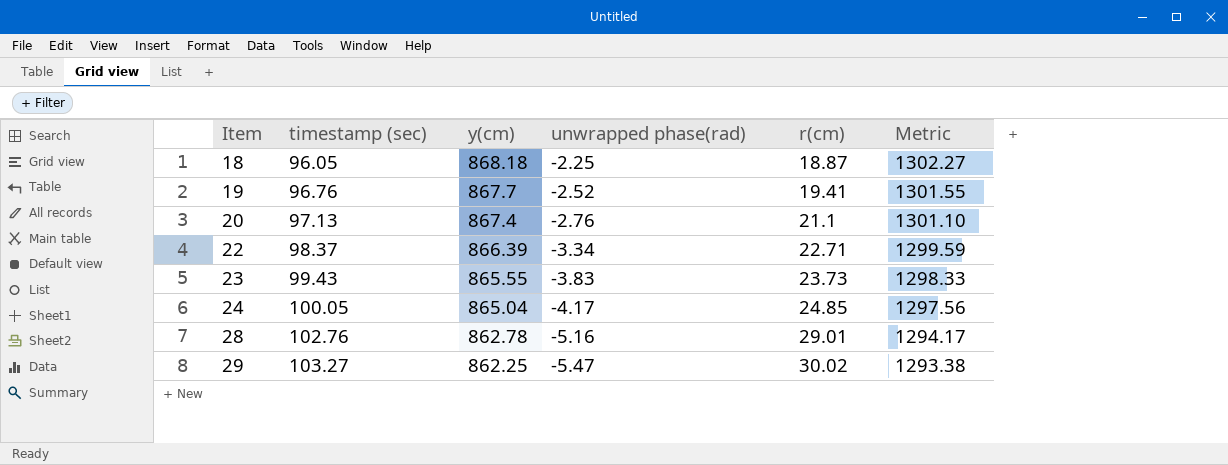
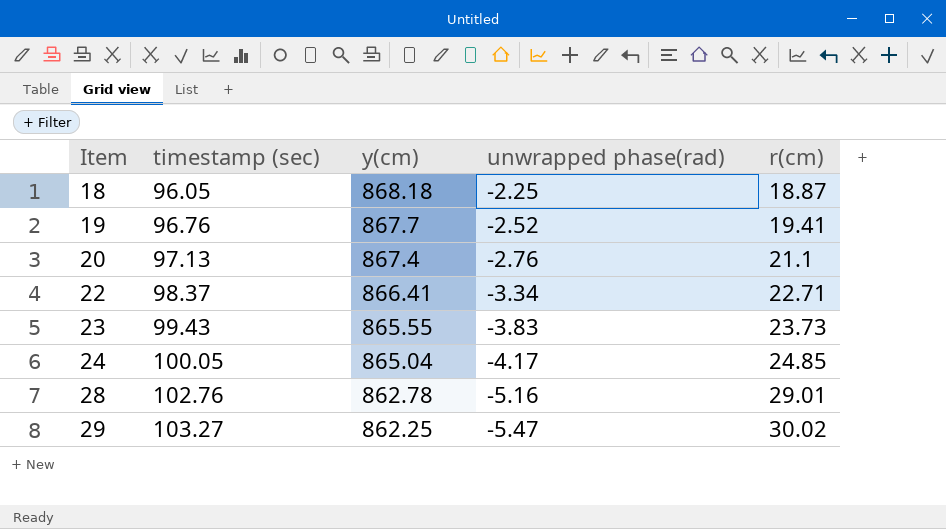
column Metric | formula: [y(cm)] * 1.5 -> none
22 | y(cm): 866.39 -> 866.41

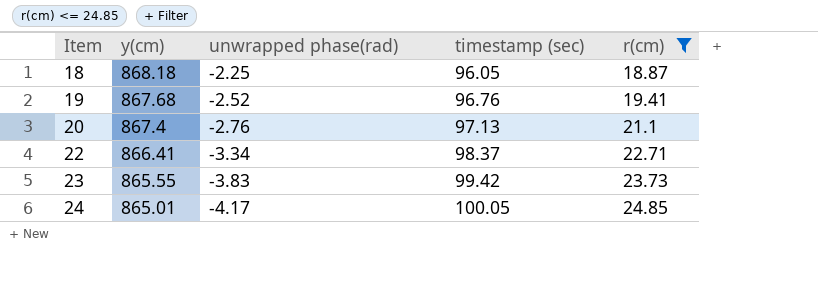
filter: none -> r(cm) <= 24.85
column timestamp (sec) | position: 2 -> 4
19 | y(cm): 867.7 -> 867.68
23 | timestamp (sec): 99.43 -> 99.42
24 | y(cm): 865.04 -> 865.01

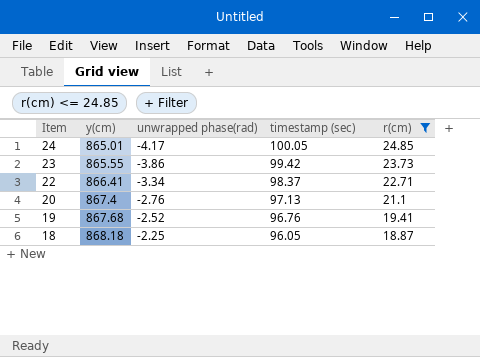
row order: Item ascending -> Item descending
23 | unwrapped phase(rad): -3.83 -> -3.86

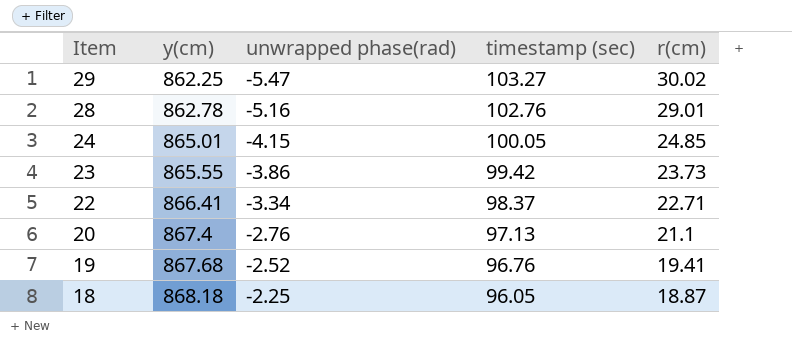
filter: r(cm) <= 24.85 -> none
24 | unwrapped phase(rad): -4.17 -> -4.15

